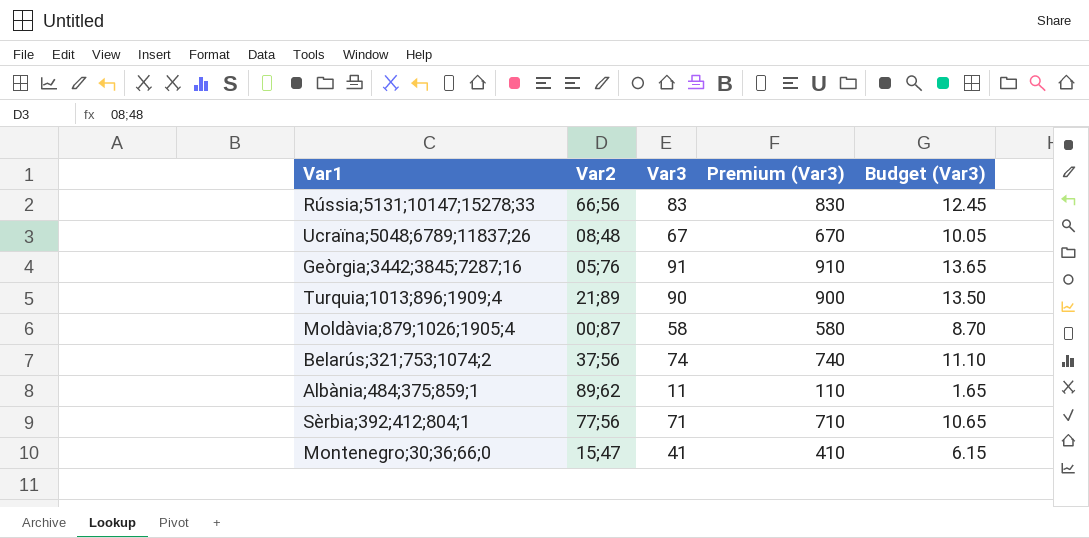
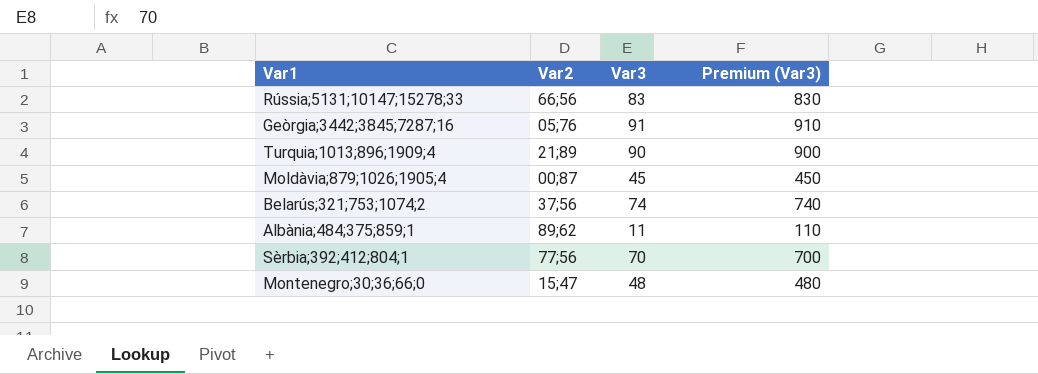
column Budget (Var3) | formula: [Var3] * 0.15 -> none
row Ucraïna;5048;6789;11837;26: 08;48 | 67 | 670 | 10.05 -> none
Moldàvia;879;1026;1905;4 | Var3: 58 -> 45
Moldàvia;879;1026;1905;4 | Premium (Var3): 580 -> 450
Sèrbia;392;412;804;1 | Var3: 71 -> 70
Sèrbia;392;412;804;1 | Premium (Var3): 710 -> 700
Montenegro;30;36;66;0 | Var3: 41 -> 48
Montenegro;30;36;66;0 | Premium (Var3): 410 -> 480

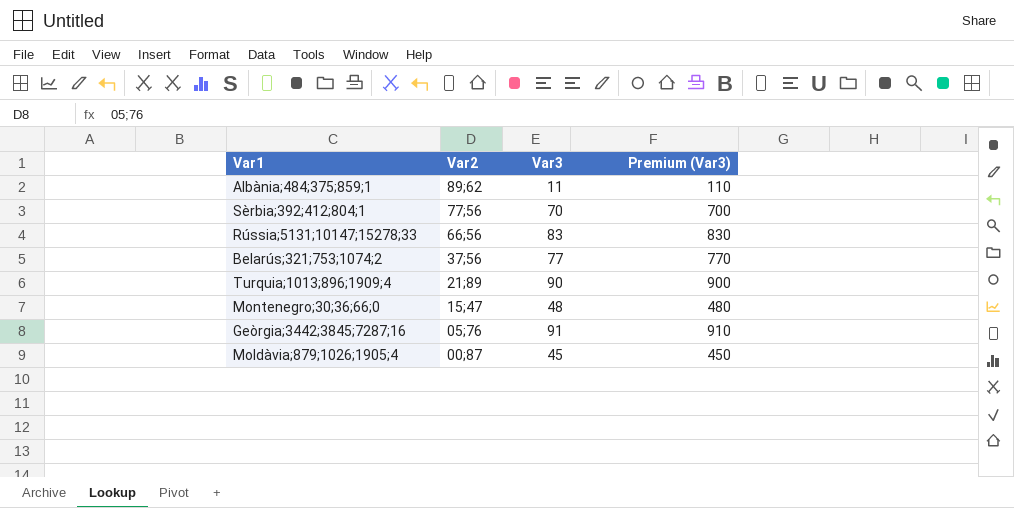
row order: none -> Var2 descending
Belarús;321;753;1074;2 | Var3: 74 -> 77
Belarús;321;753;1074;2 | Premium (Var3): 740 -> 770

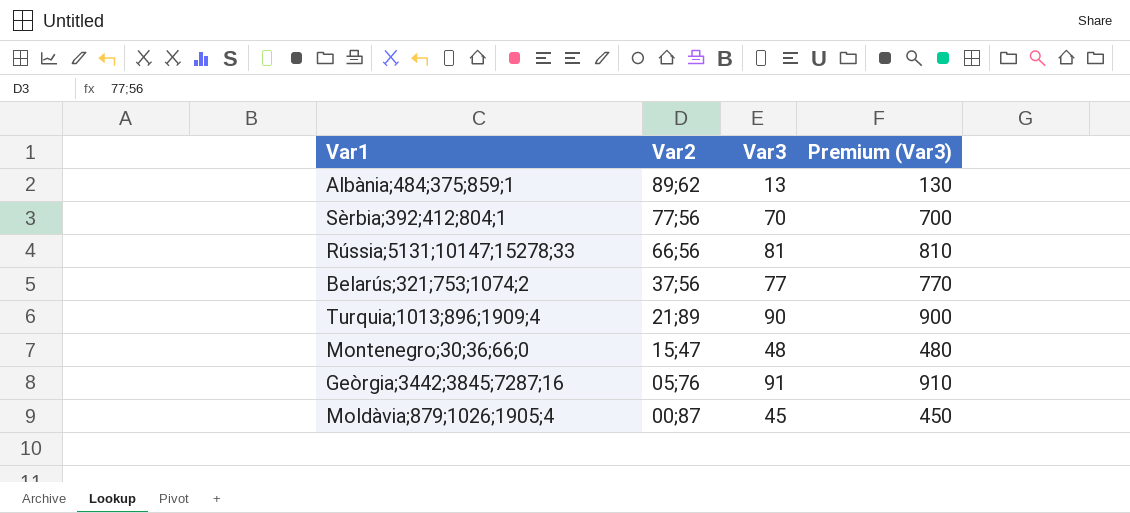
Albània;484;375;859;1 | Var3: 11 -> 13
Albània;484;375;859;1 | Premium (Var3): 110 -> 130
Rússia;5131;10147;15278;33 | Var3: 83 -> 81
Rússia;5131;10147;15278;33 | Premium (Var3): 830 -> 810

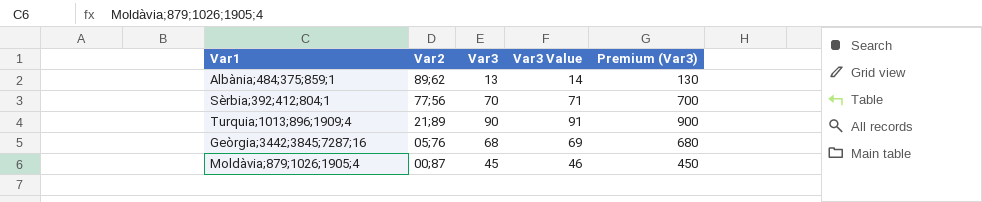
column Var3 Value | formula: none -> [Var3] + 1
row Rússia;5131;10147;15278;33: 66;56 | 81 | 810 -> none
row Belarús;321;753;1074;2: 37;56 | 77 | 770 -> none
row Montenegro;30;36;66;0: 15;47 | 48 | 480 -> none
Geòrgia;3442;3845;7287;16 | Var3: 91 -> 68
Geòrgia;3442;3845;7287;16 | Premium (Var3): 910 -> 680

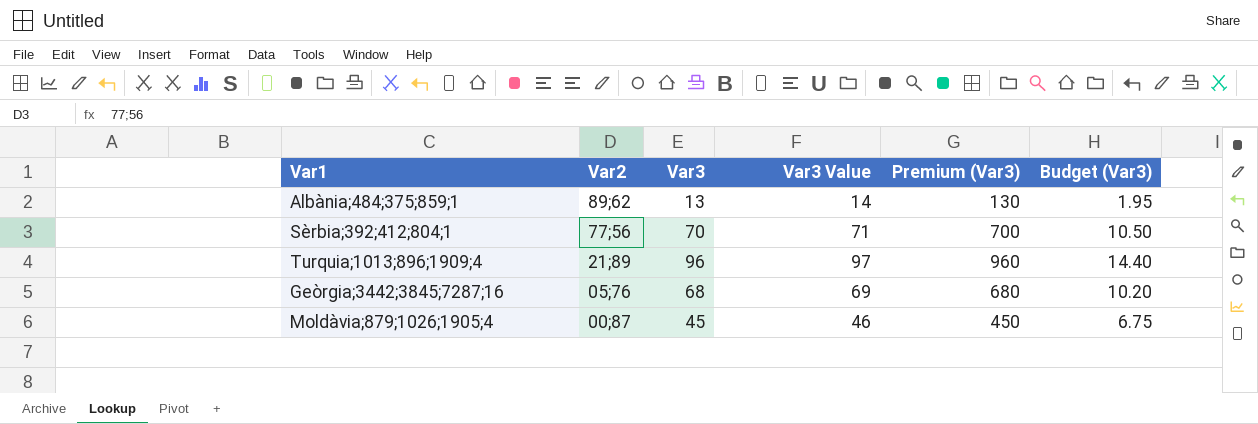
column Budget (Var3) | formula: none -> [Var3] * 0.15
Turquia;1013;896;1909;4 | Var3: 90 -> 96
Turquia;1013;896;1909;4 | Var3 Value: 91 -> 97
Turquia;1013;896;1909;4 | Premium (Var3): 900 -> 960

